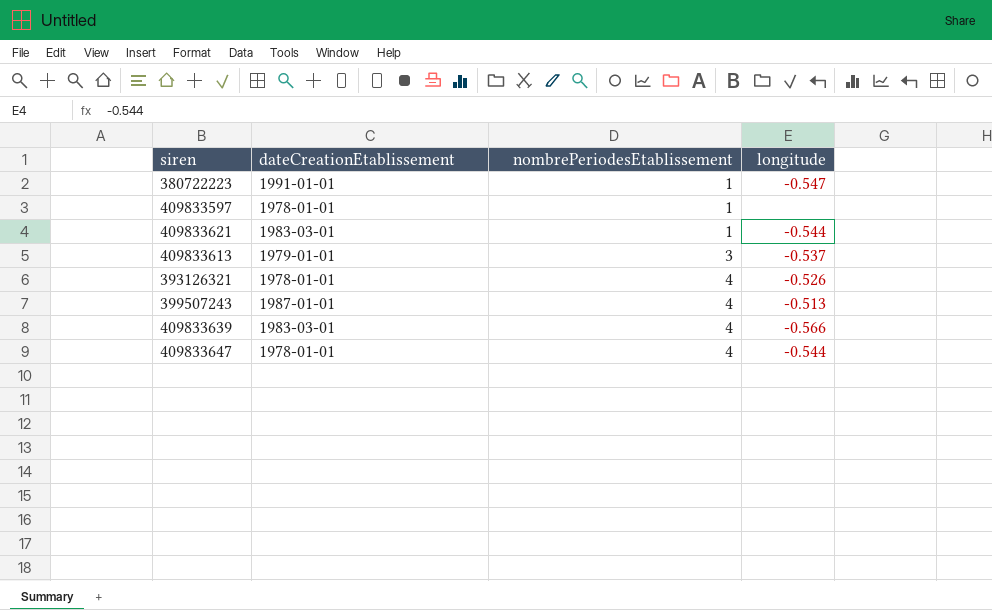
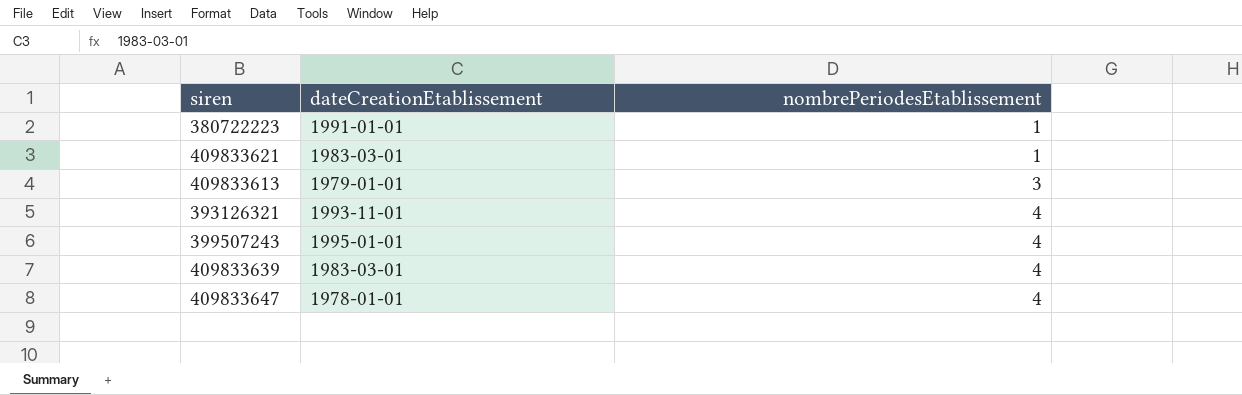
column longitude | position: 4 -> none
row 409833597: 1978-01-01 | 1 | none -> none
393126321 | dateCreationEtablissement: 1978-01-01 -> 1993-11-01
399507243 | dateCreationEtablissement: 1987-01-01 -> 1995-01-01

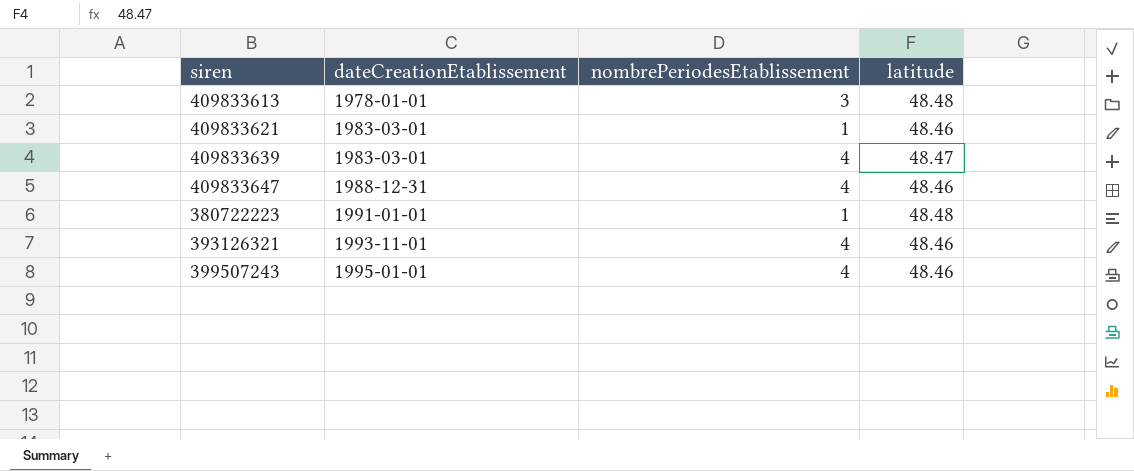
row order: nombrePeriodesEtablissement ascending -> dateCreationEtablissement ascending
column latitude | position: none -> 4
409833613 | dateCreationEtablissement: 1979-01-01 -> 1978-01-01
409833647 | dateCreationEtablissement: 1978-01-01 -> 1988-12-31

